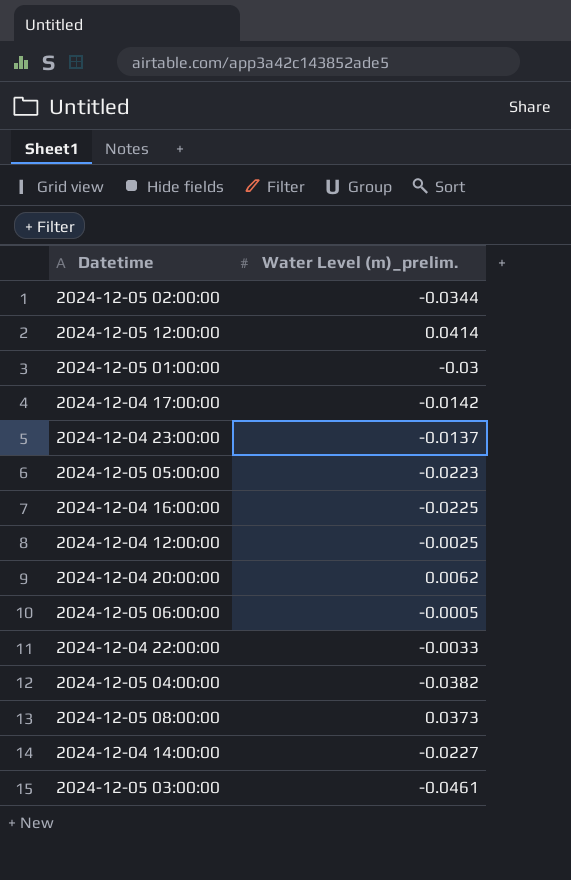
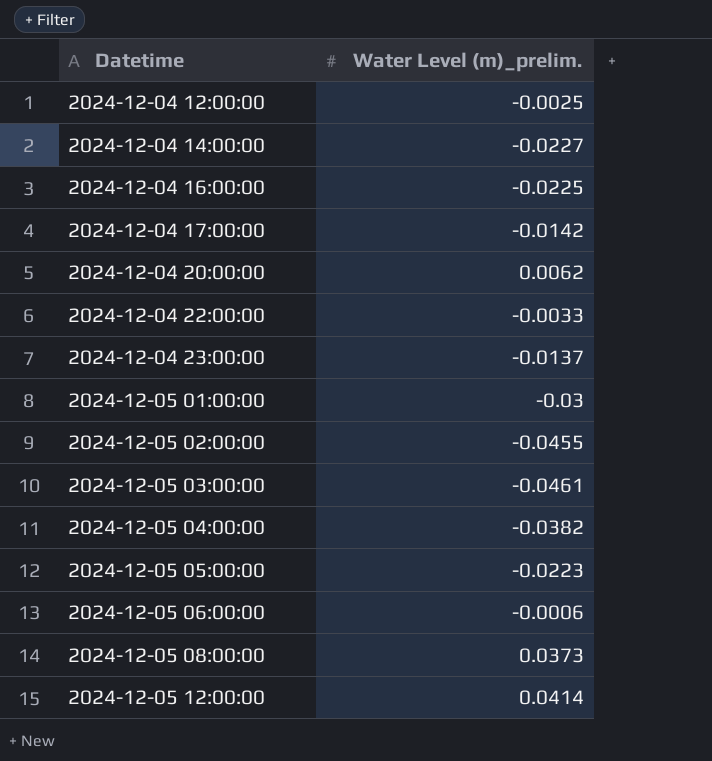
row order: none -> Datetime ascending
2024-12-05 02:00:00 | Water Level (m)_prelim.: -0.0344 -> -0.0455
2024-12-05 06:00:00 | Water Level (m)_prelim.: -0.0005 -> -0.0006

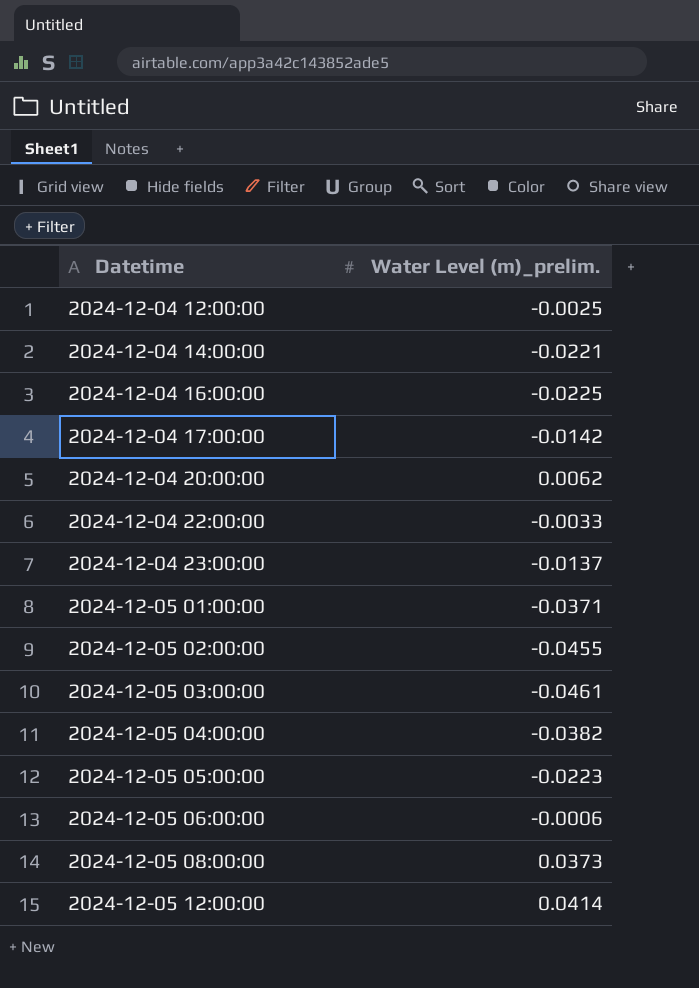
2024-12-04 14:00:00 | Water Level (m)_prelim.: -0.0227 -> -0.0221
2024-12-05 01:00:00 | Water Level (m)_prelim.: -0.03 -> -0.0371

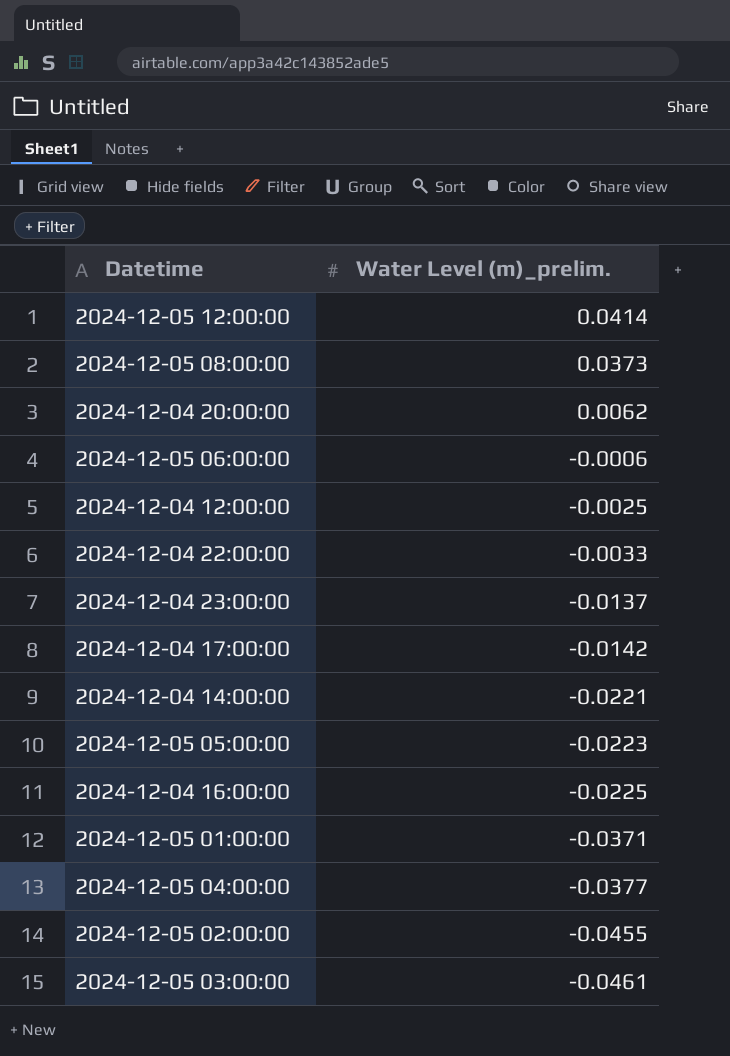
row order: Datetime ascending -> Water Level (m)_prelim. descending
2024-12-05 04:00:00 | Water Level (m)_prelim.: -0.0382 -> -0.0377

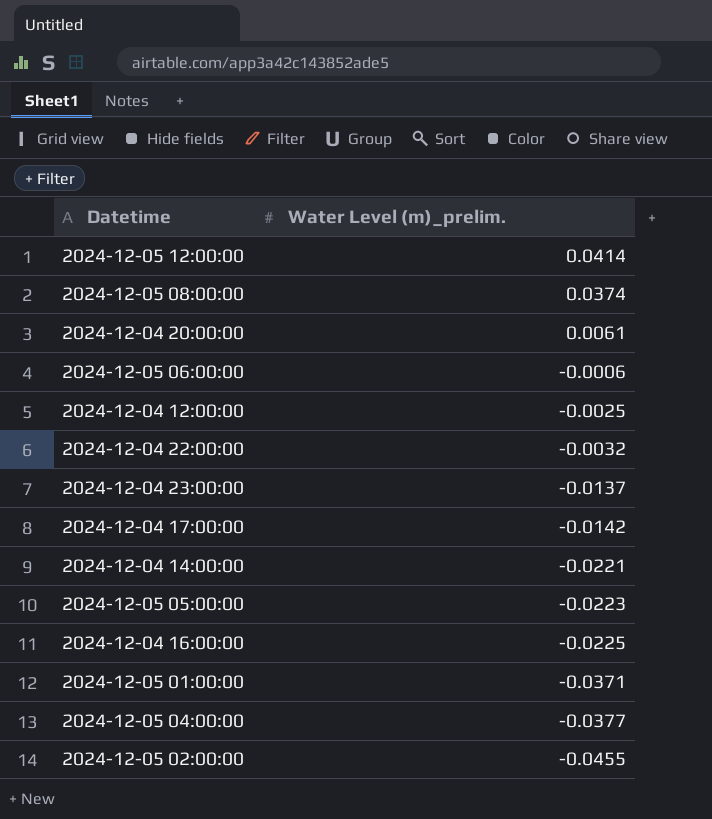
row 2024-12-05 03:00:00: -0.0461 -> none
2024-12-05 08:00:00 | Water Level (m)_prelim.: 0.0373 -> 0.0374
2024-12-04 20:00:00 | Water Level (m)_prelim.: 0.0062 -> 0.0061
2024-12-04 22:00:00 | Water Level (m)_prelim.: -0.0033 -> -0.0032

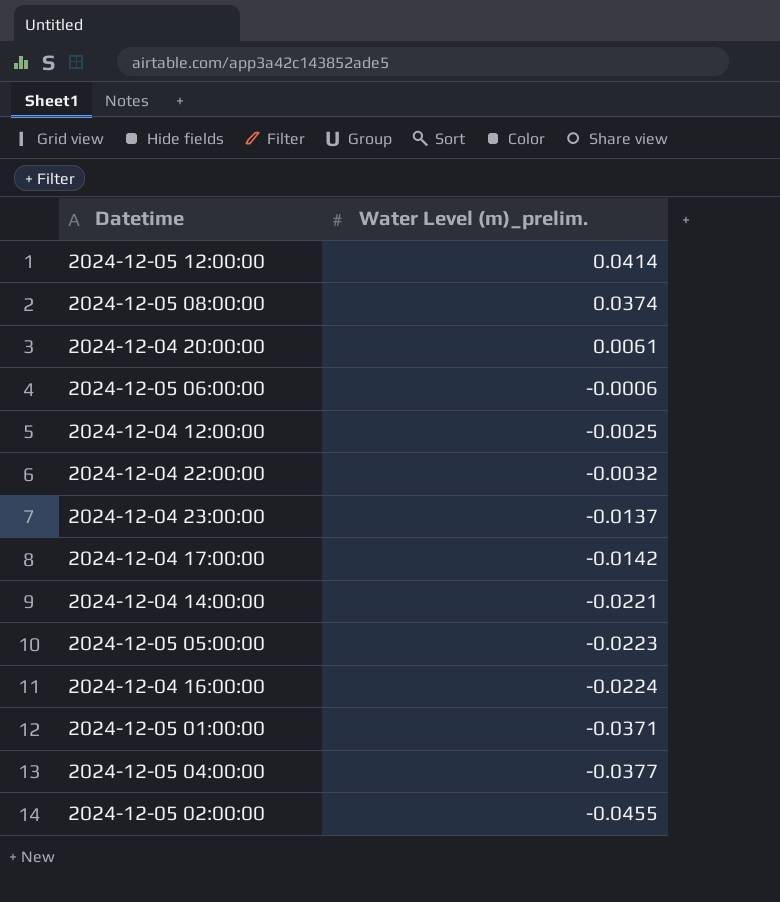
2024-12-04 16:00:00 | Water Level (m)_prelim.: -0.0225 -> -0.0224

